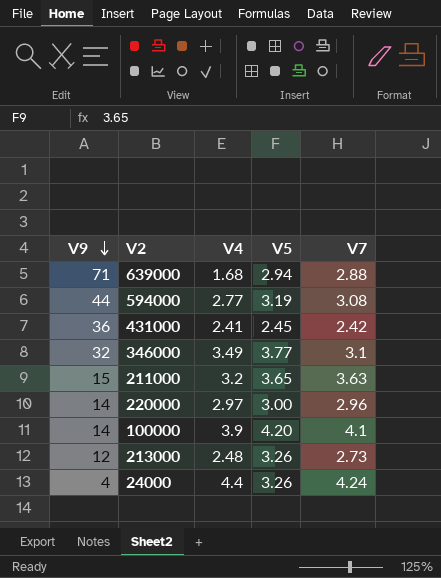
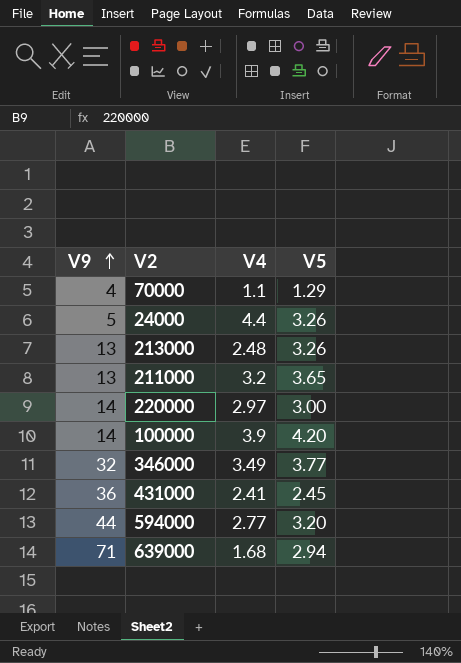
row order: V9 descending -> V9 ascending
column V7 | position: 5 -> none
row 70000: none -> 4 | 1.1 | 1.29
24000 | V9: 4 -> 5
213000 | V9: 12 -> 13
211000 | V9: 15 -> 13
594000 | V5: 3.19 -> 3.20

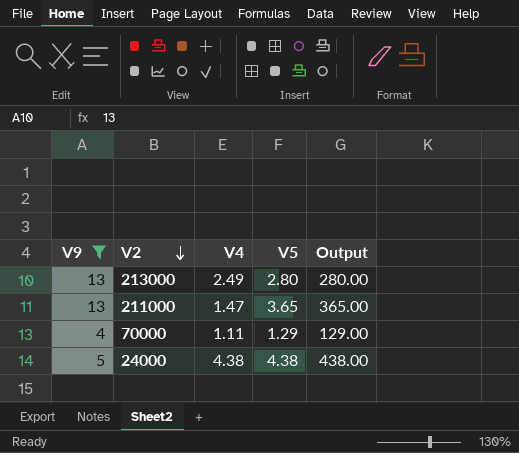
filter: none -> V9 <= 13
row order: V9 ascending -> V2 descending
column Output | formula: none -> [V5] * 100
213000 | V4: 2.48 -> 2.49
213000 | V5: 3.26 -> 2.80
211000 | V4: 3.2 -> 1.47
70000 | V4: 1.1 -> 1.11
24000 | V4: 4.4 -> 4.38
24000 | V5: 3.26 -> 4.38

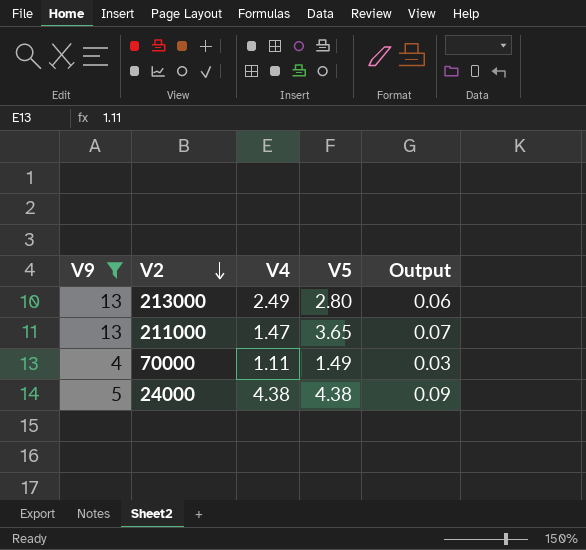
column Output | formula: [V5] * 100 -> [V5] * 0.02
70000 | V5: 1.29 -> 1.49

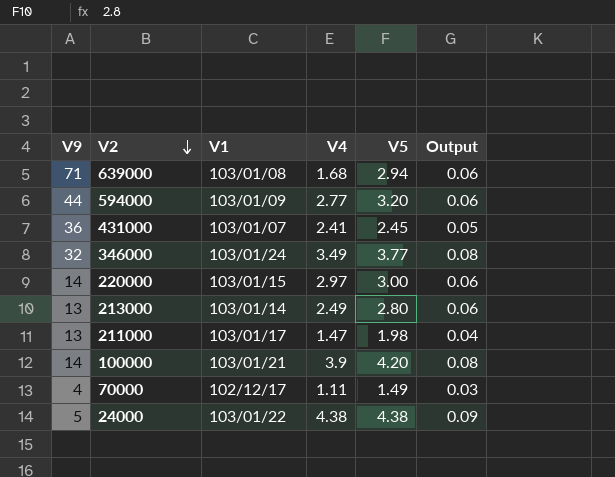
filter: V9 <= 13 -> none
column V1 | position: none -> 3
211000 | V5: 3.65 -> 1.98
211000 | Output: 0.07 -> 0.04

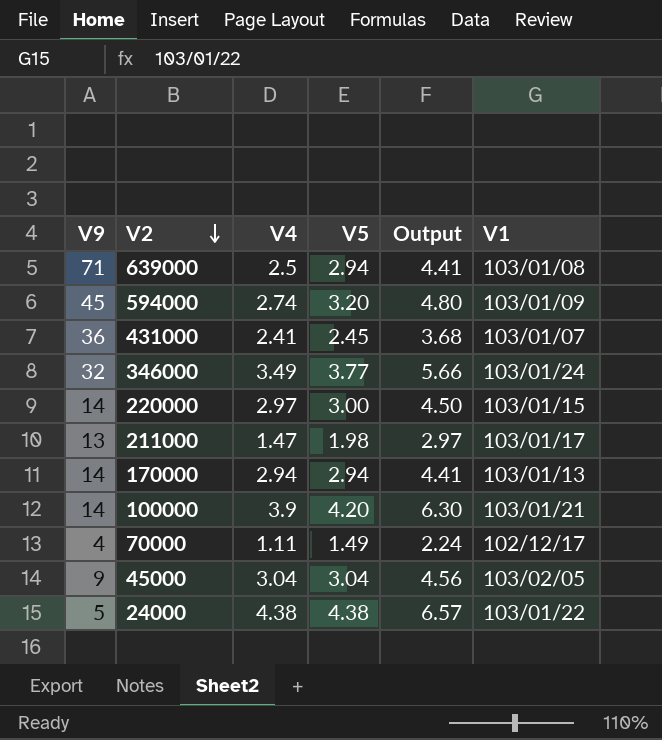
column Output | formula: [V5] * 0.02 -> [V5] * 1.5
column V1 | position: 3 -> 6
row 213000: 13 | 103/01/14 | 2.49 | 2.80 | 0.06 -> none
639000 | V4: 1.68 -> 2.5
594000 | V9: 44 -> 45
594000 | V4: 2.77 -> 2.74
row 170000: none -> 14 | 2.94 | 2.94 | 4.41 | 103/01/13
row 45000: none -> 9 | 3.04 | 3.04 | 4.56 | 103/02/05

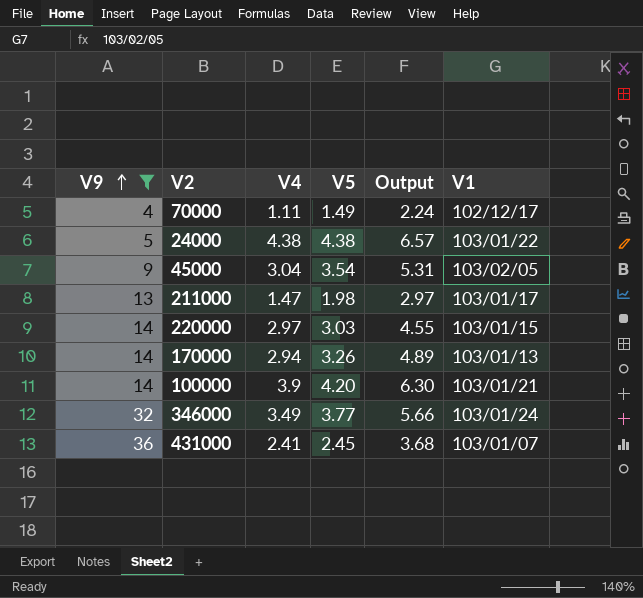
filter: none -> V9 <= 36
row order: V2 descending -> V9 ascending
45000 | V5: 3.04 -> 3.54
45000 | Output: 4.56 -> 5.31
220000 | V5: 3.00 -> 3.03
220000 | Output: 4.50 -> 4.55
170000 | V5: 2.94 -> 3.26
170000 | Output: 4.41 -> 4.89

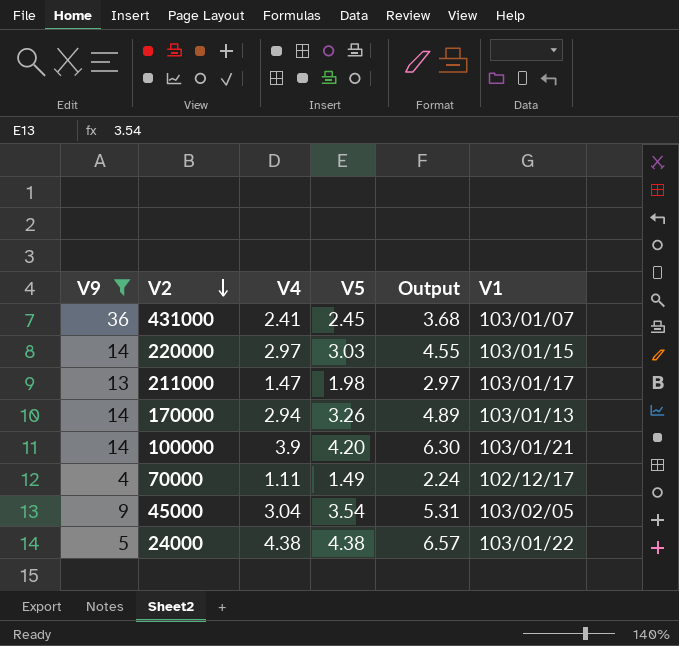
row order: V9 ascending -> V2 descending
row 346000: 32 | 3.49 | 3.77 | 5.66 | 103/01/24 -> none

